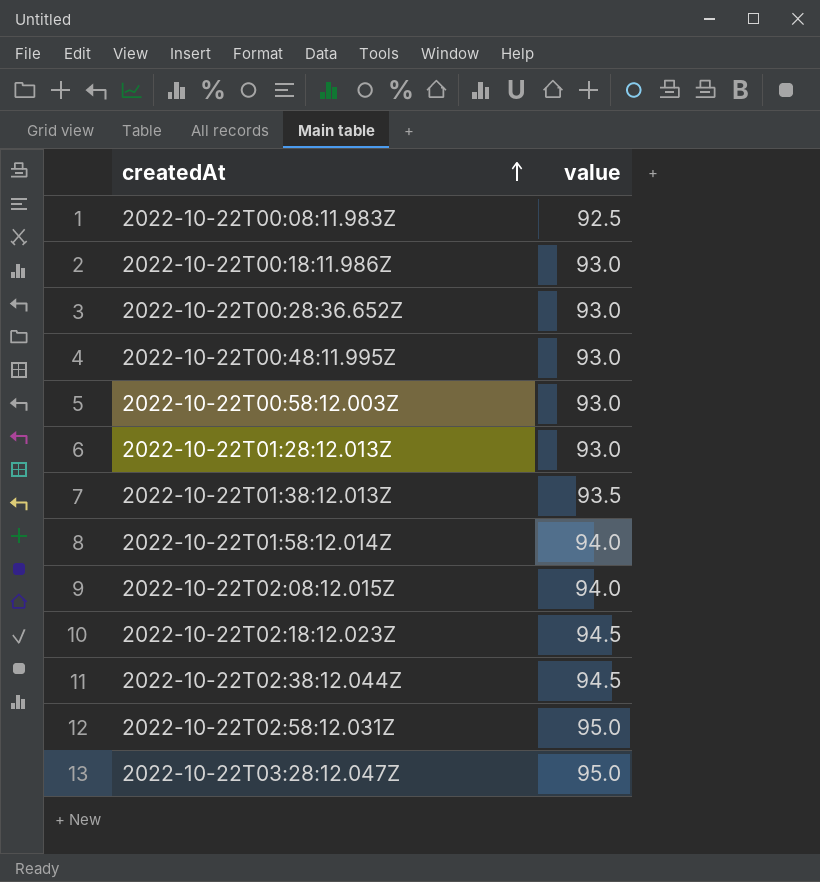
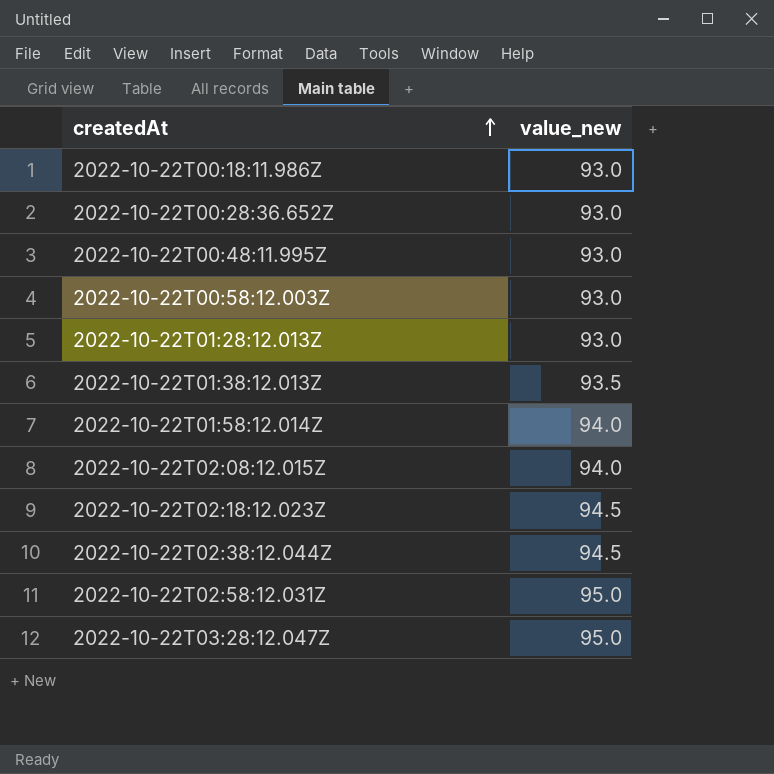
column name: value -> value_new
row 2022-10-22T00:08:11.983Z: 92.5 -> none

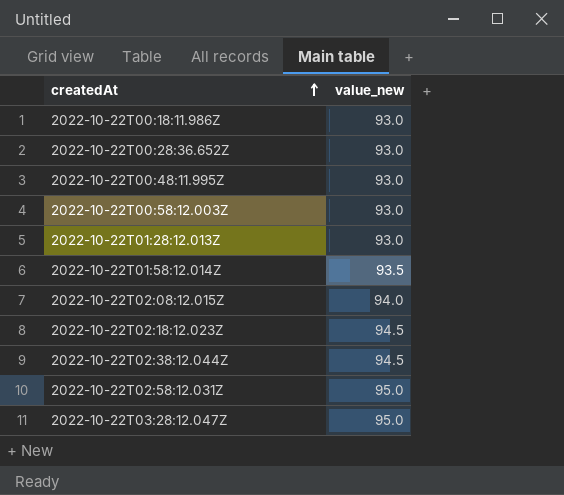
row 2022-10-22T01:38:12.013Z: 93.5 -> none
2022-10-22T01:58:12.014Z | value_new: 94.0 -> 93.5

